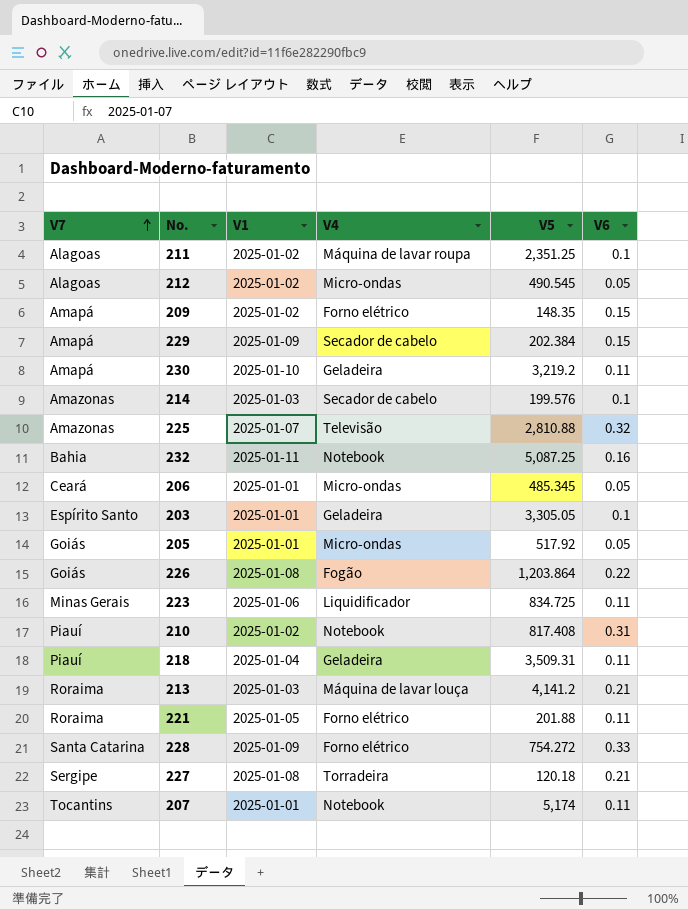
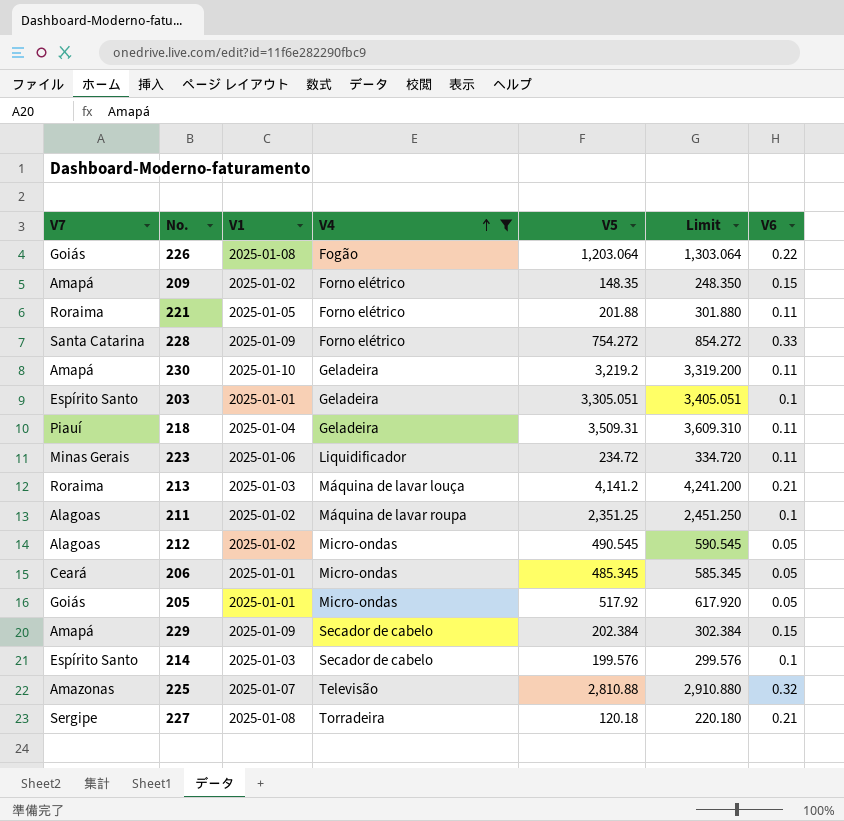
filter: none -> V4 != Notebook
row order: V7 ascending -> V4 ascending
column Limit | formula: none -> [V5] + 100
226 | V5: 1,203.864 -> 1,203.064
203 | V5: 3,305.05 -> 3,305.051
223 | V5: 834.725 -> 234.72
214 | V7: Amazonas -> Espírito Santo

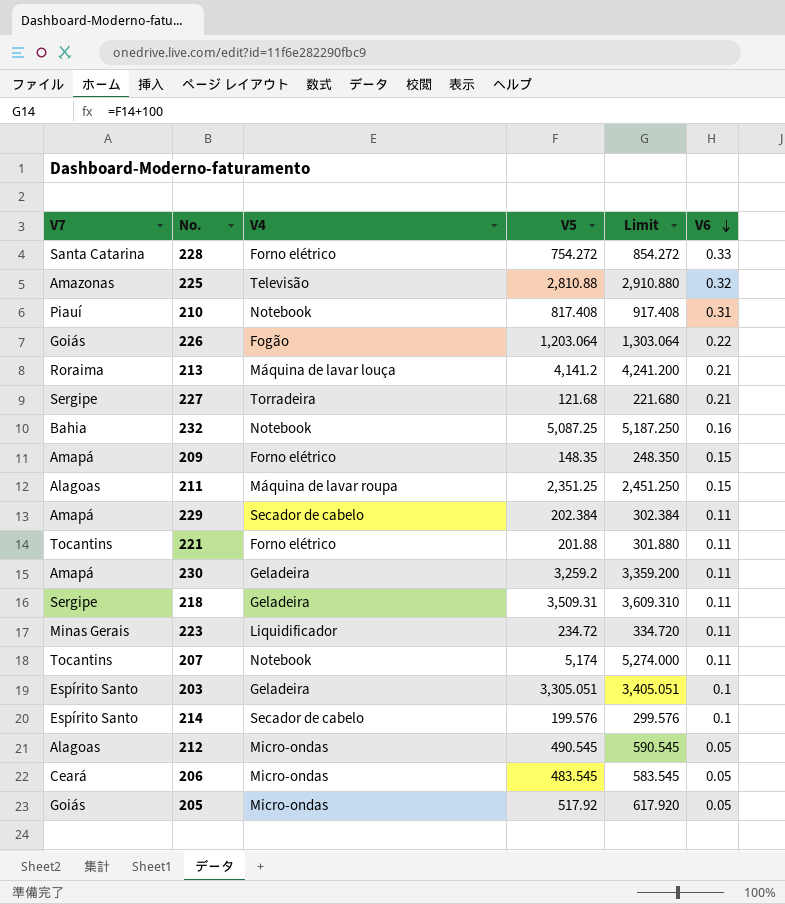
filter: V4 != Notebook -> none
row order: V4 ascending -> V6 descending
column V1 | position: 3 -> none
227 | V5: 120.18 -> 121.68
227 | Limit: 220.180 -> 221.680
211 | V6: 0.1 -> 0.15
229 | V6: 0.15 -> 0.11
221 | V7: Roraima -> Tocantins
230 | V5: 3,219.2 -> 3,259.2
230 | Limit: 3,319.200 -> 3,359.200
218 | V7: Piauí -> Sergipe
206 | V5: 485.345 -> 483.545
206 | Limit: 585.345 -> 583.545

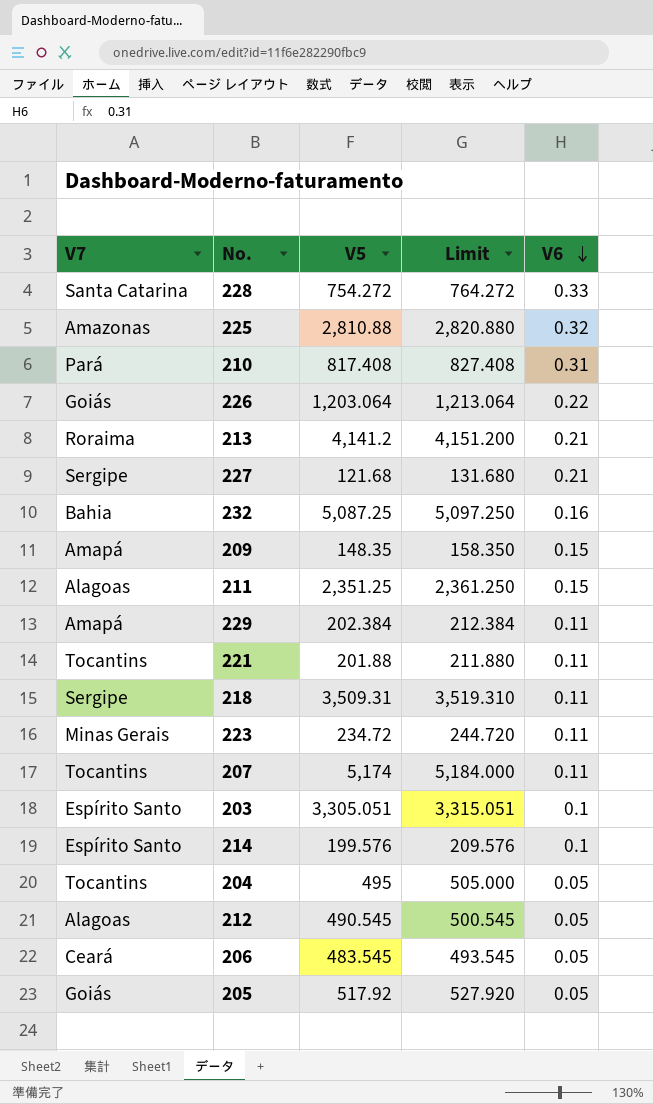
column V4 | position: 3 -> none
column Limit | formula: [V5] + 100 -> [V5] + 10
row 230: Amapá | Geladeira | 3,259.2 | 3,359.200 | 0.11 -> none
210 | V7: Piauí -> Pará
row 204: none -> Tocantins | 495 | 505.000 | 0.05

